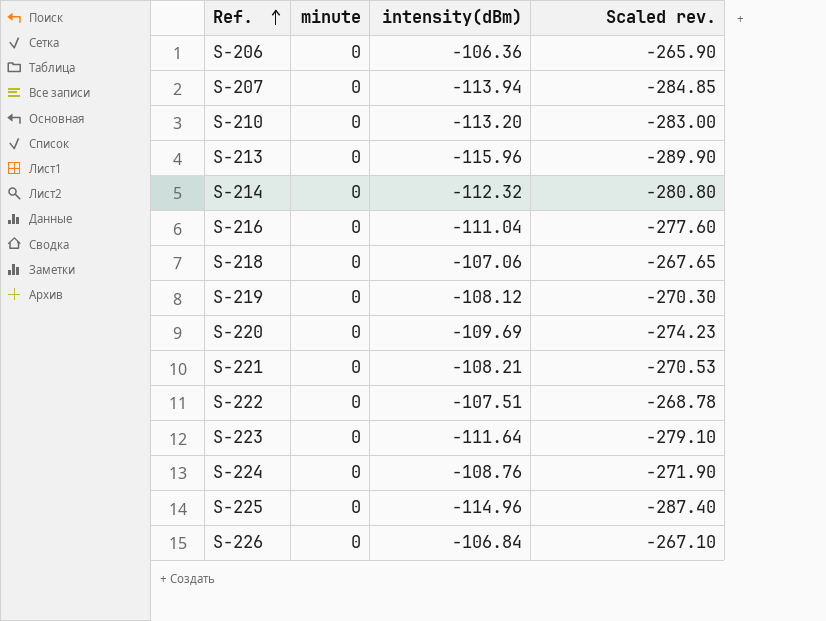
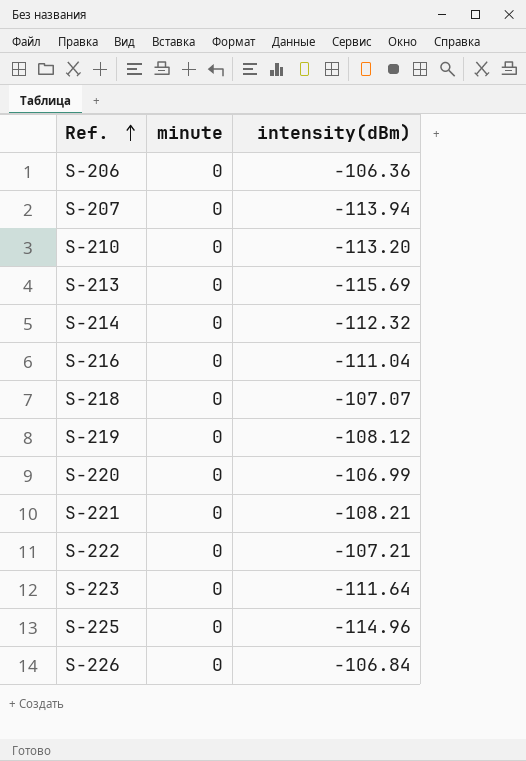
column Scaled rev. | formula: [intensity(dBm)] * 2.5 -> none
row S-224: 0 | -108.76 | -271.90 -> none
S-213 | intensity(dBm): -115.96 -> -115.69
S-218 | intensity(dBm): -107.06 -> -107.07
S-220 | intensity(dBm): -109.69 -> -106.99
S-222 | intensity(dBm): -107.51 -> -107.21

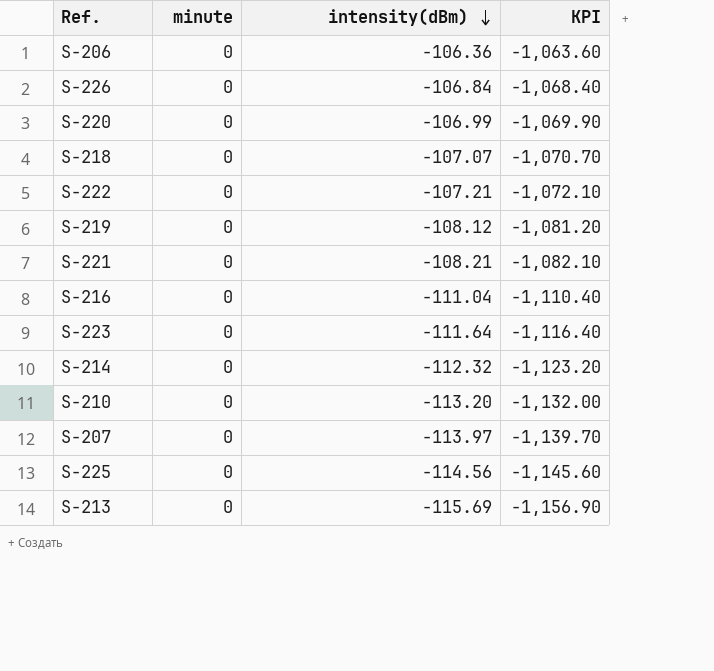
row order: Ref. ascending -> intensity(dBm) descending
column KPI | formula: none -> [intensity(dBm)] * 10
S-207 | intensity(dBm): -113.94 -> -113.97
S-225 | intensity(dBm): -114.96 -> -114.56

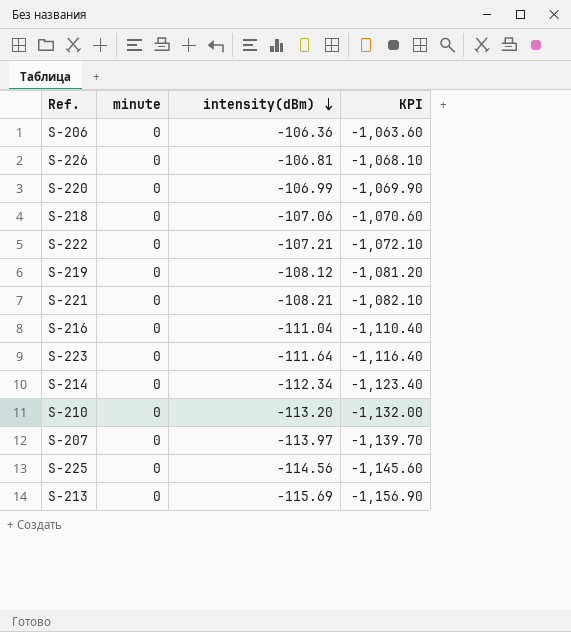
S-226 | intensity(dBm): -106.84 -> -106.81
S-226 | KPI: -1,068.40 -> -1,068.10
S-218 | intensity(dBm): -107.07 -> -107.06
S-218 | KPI: -1,070.70 -> -1,070.60
S-214 | intensity(dBm): -112.32 -> -112.34
S-214 | KPI: -1,123.20 -> -1,123.40

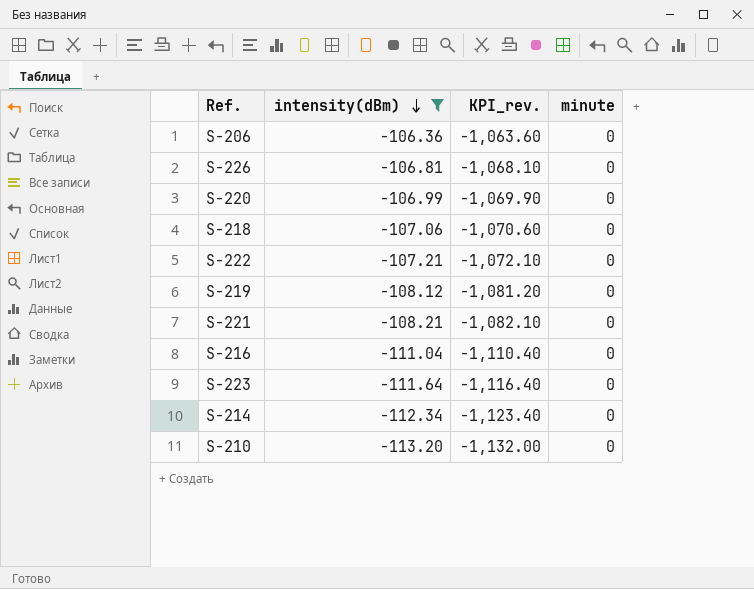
filter: none -> intensity(dBm) >= -113.20
column name: KPI -> KPI_rev.
column minute | position: 2 -> 4

